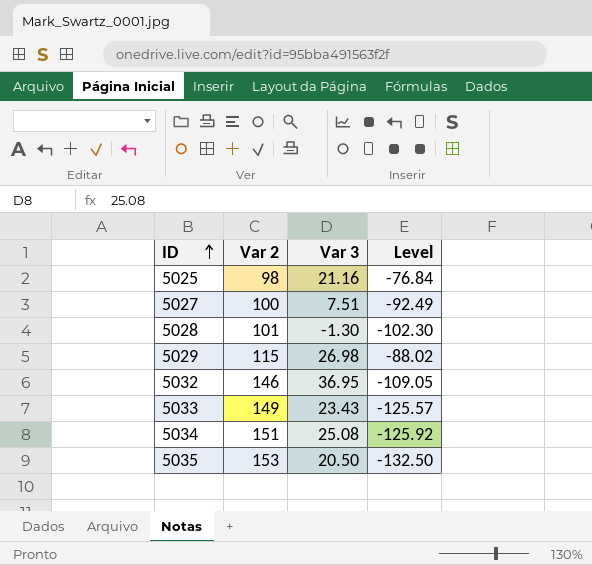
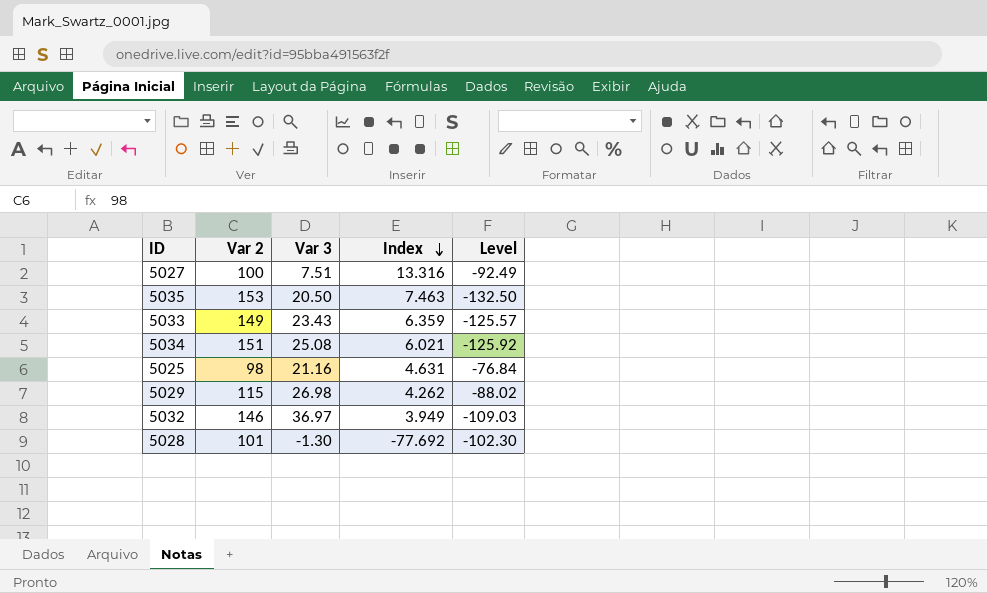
row order: ID ascending -> Index descending
column Index | formula: none -> [Var 2] / [Var 3]
5032 | Var 3: 36.95 -> 36.97
5032 | Level: -109.05 -> -109.03

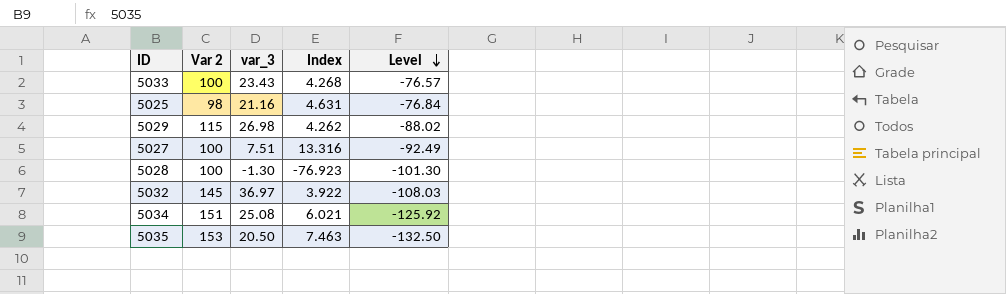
row order: Index descending -> Level descending
column name: Var 3 -> var_3
5033 | Var 2: 149 -> 100
5033 | Index: 6.359 -> 4.268
5033 | Level: -125.57 -> -76.57
5028 | Var 2: 101 -> 100
5028 | Index: -77.692 -> -76.923
5028 | Level: -102.30 -> -101.30
5032 | Var 2: 146 -> 145
5032 | Index: 3.949 -> 3.922
5032 | Level: -109.03 -> -108.03

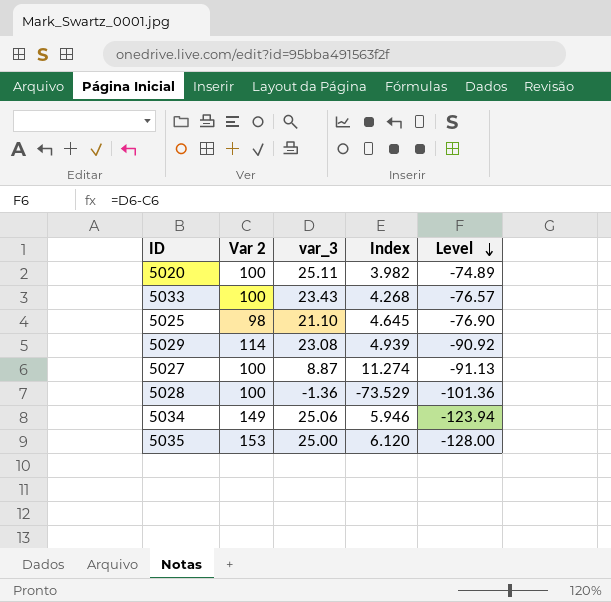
row 5032: 145 | 36.97 | 3.922 | -108.03 -> none
row 5020: none -> 100 | 25.11 | 3.982 | -74.89
5025 | var_3: 21.16 -> 21.10
5025 | Index: 4.631 -> 4.645
5025 | Level: -76.84 -> -76.90
5029 | Var 2: 115 -> 114
5029 | var_3: 26.98 -> 23.08
5029 | Index: 4.262 -> 4.939
5029 | Level: -88.02 -> -90.92
5027 | var_3: 7.51 -> 8.87
5027 | Index: 13.316 -> 11.274
5027 | Level: -92.49 -> -91.13
5028 | var_3: -1.30 -> -1.36
5028 | Index: -76.923 -> -73.529
5028 | Level: -101.30 -> -101.36
5034 | Var 2: 151 -> 149
5034 | var_3: 25.08 -> 25.06
5034 | Index: 6.021 -> 5.946
5034 | Level: -125.92 -> -123.94
5035 | var_3: 20.50 -> 25.00
5035 | Index: 7.463 -> 6.120
5035 | Level: -132.50 -> -128.00

